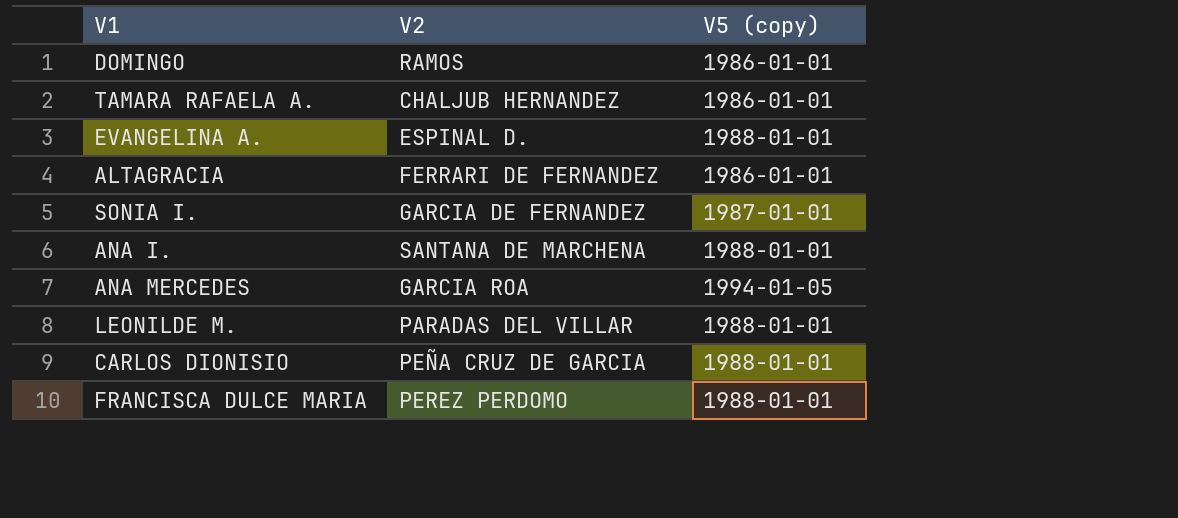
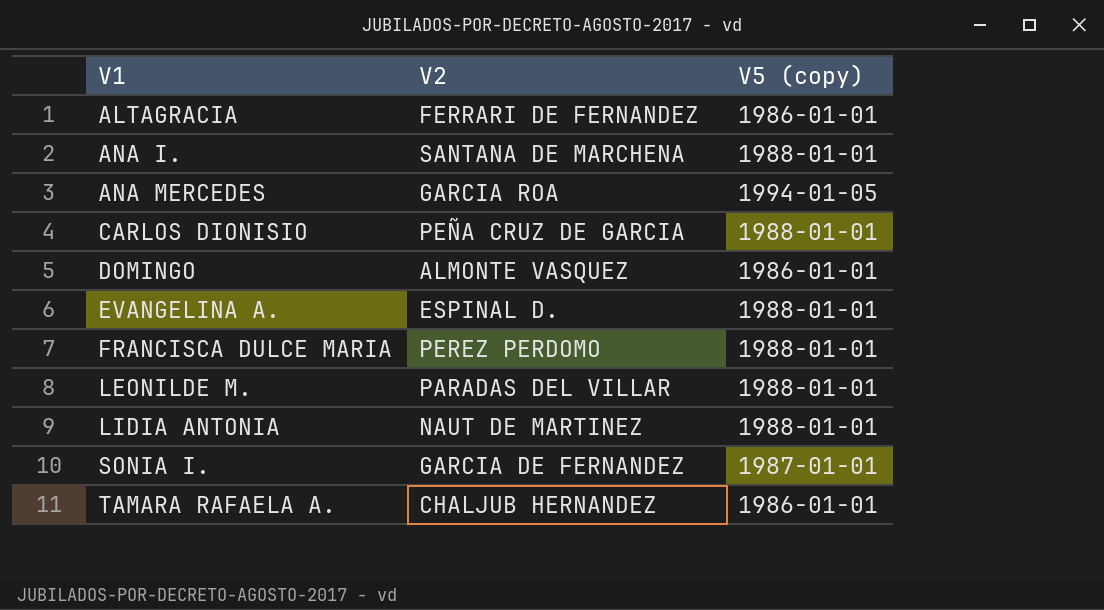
row order: none -> V1 ascending
DOMINGO | V2: RAMOS -> ALMONTE VASQUEZ
row LIDIA ANTONIA: none -> NAUT DE MARTINEZ | 1988-01-01

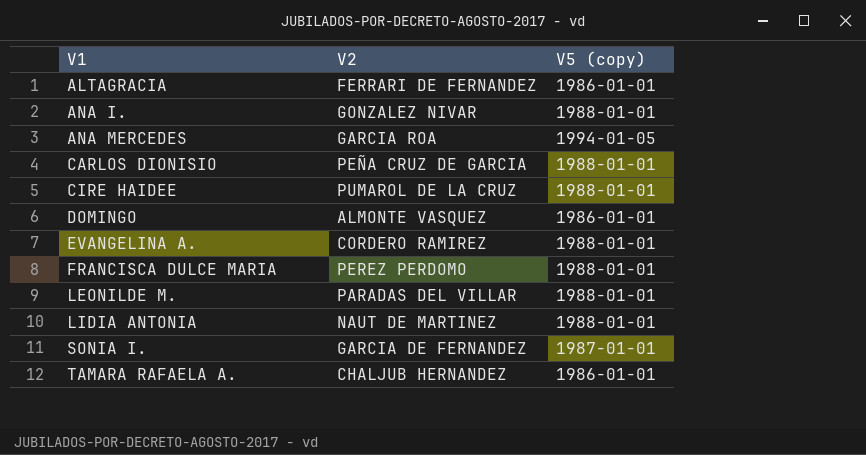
ANA I. | V2: SANTANA DE MARCHENA -> GONZALEZ NIVAR
row CIRE HAIDEE: none -> PUMAROL DE LA CRUZ | 1988-01-01
EVANGELINA A. | V2: ESPINAL D. -> CORDERO RAMIREZ

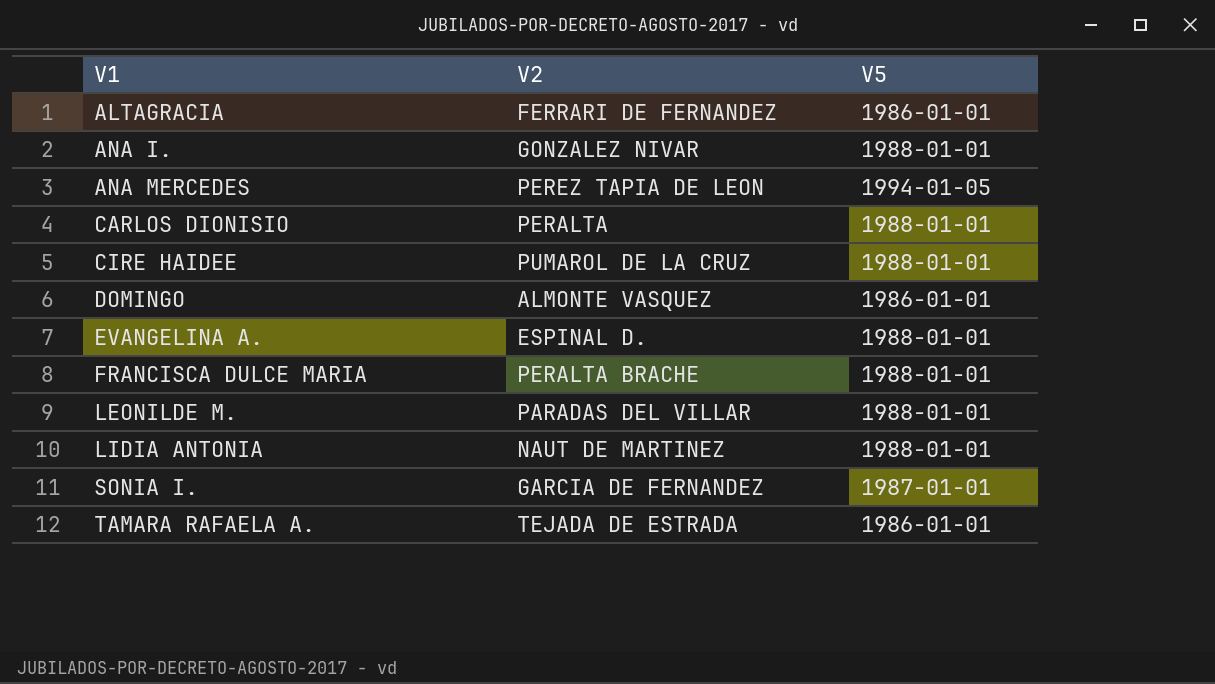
column name: V5 (copy) -> V5
ANA MERCEDES | V2: GARCIA ROA -> PEREZ TAPIA DE LEON
CARLOS DIONISIO | V2: PEÑA CRUZ DE GARCIA -> PERALTA
EVANGELINA A. | V2: CORDERO RAMIREZ -> ESPINAL D.
FRANCISCA DULCE MARIA | V2: PEREZ PERDOMO -> PERALTA BRACHE
TAMARA RAFAELA A. | V2: CHALJUB HERNANDEZ -> TEJADA DE ESTRADA

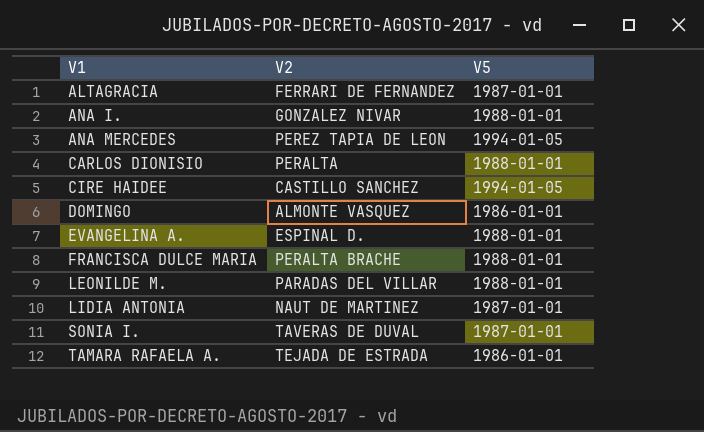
ALTAGRACIA | V5: 1986-01-01 -> 1987-01-01
CIRE HAIDEE | V2: PUMAROL DE LA CRUZ -> CASTILLO SANCHEZ
CIRE HAIDEE | V5: 1988-01-01 -> 1994-01-05
LIDIA ANTONIA | V5: 1988-01-01 -> 1987-01-01
SONIA I. | V2: GARCIA DE FERNANDEZ -> TAVERAS DE DUVAL

